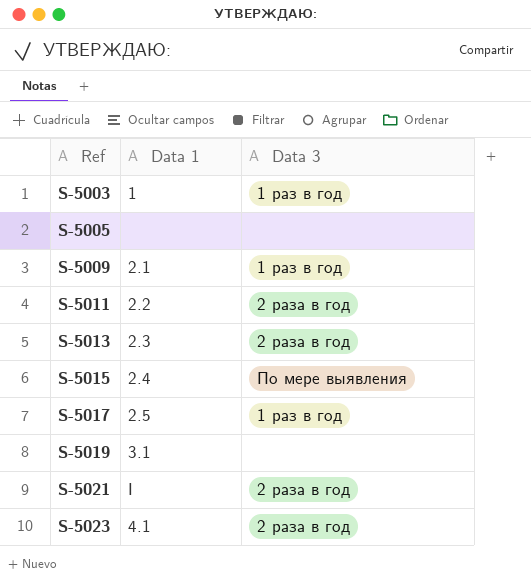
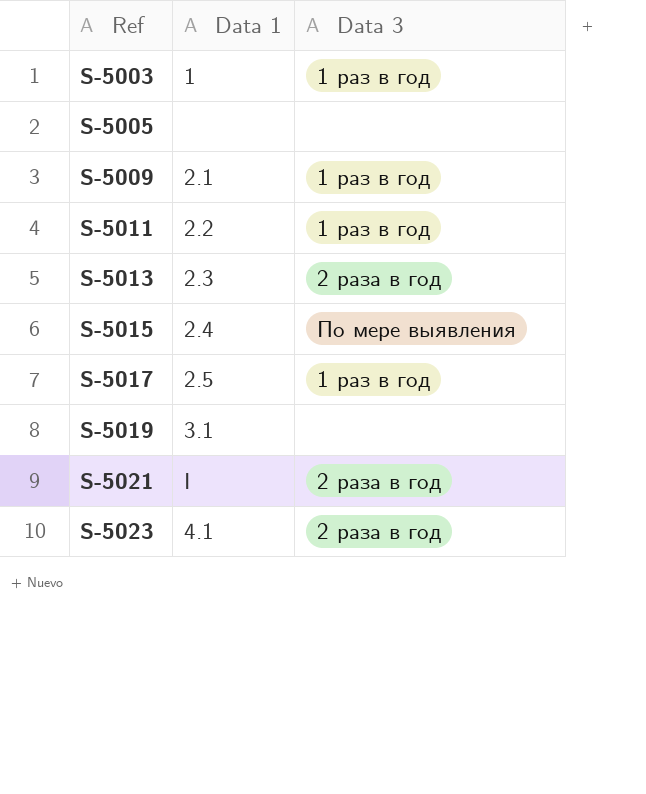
S-5011 | Data 3: 2 раза в год -> 1 раз в год

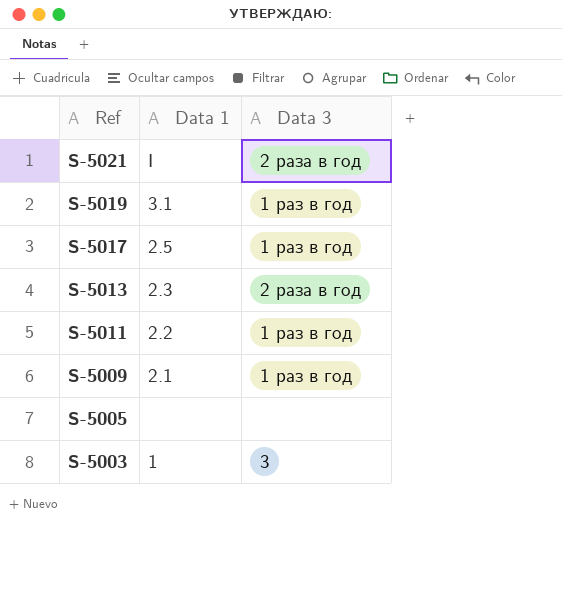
row order: Ref ascending -> Ref descending
row S-5015: 2.4 | По мере выявления -> none
row S-5023: 4.1 | 2 раза в год -> none
S-5019 | Data 3: none -> 1 раз в год
S-5003 | Data 3: 1 раз в год -> 3

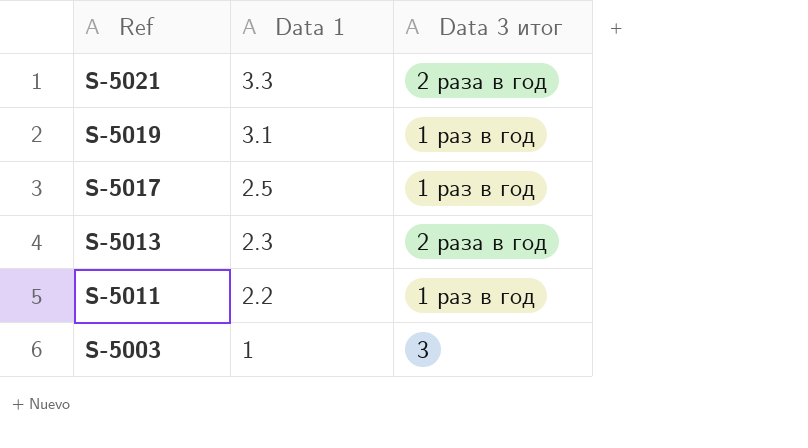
column name: Data 3 -> Data 3 итог
row S-5009: 2.1 | 1 раз в год -> none
row S-5005: none | none -> none
S-5021 | Data 1: I -> 3.3

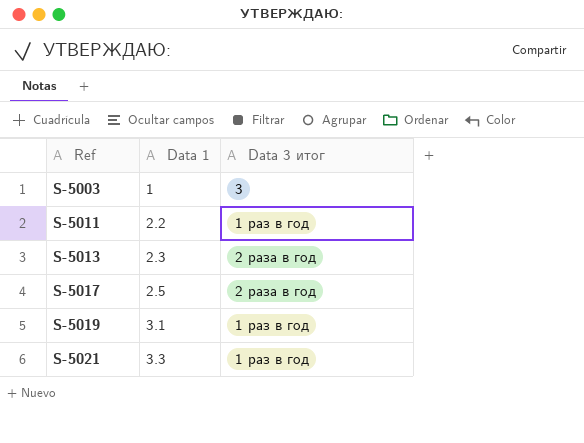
row order: Ref descending -> Ref ascending
S-5017 | Data 3 итог: 1 раз в год -> 2 раза в год
S-5021 | Data 3 итог: 2 раза в год -> 1 раз в год

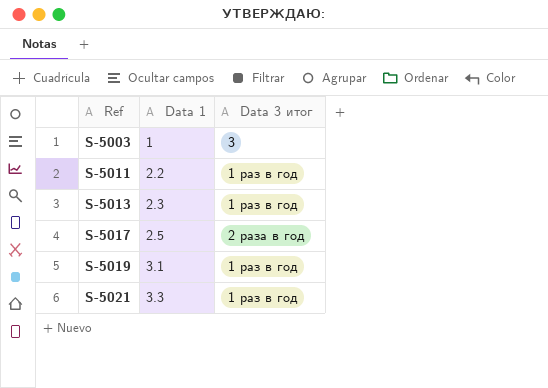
S-5013 | Data 3 итог: 2 раза в год -> 1 раз в год

